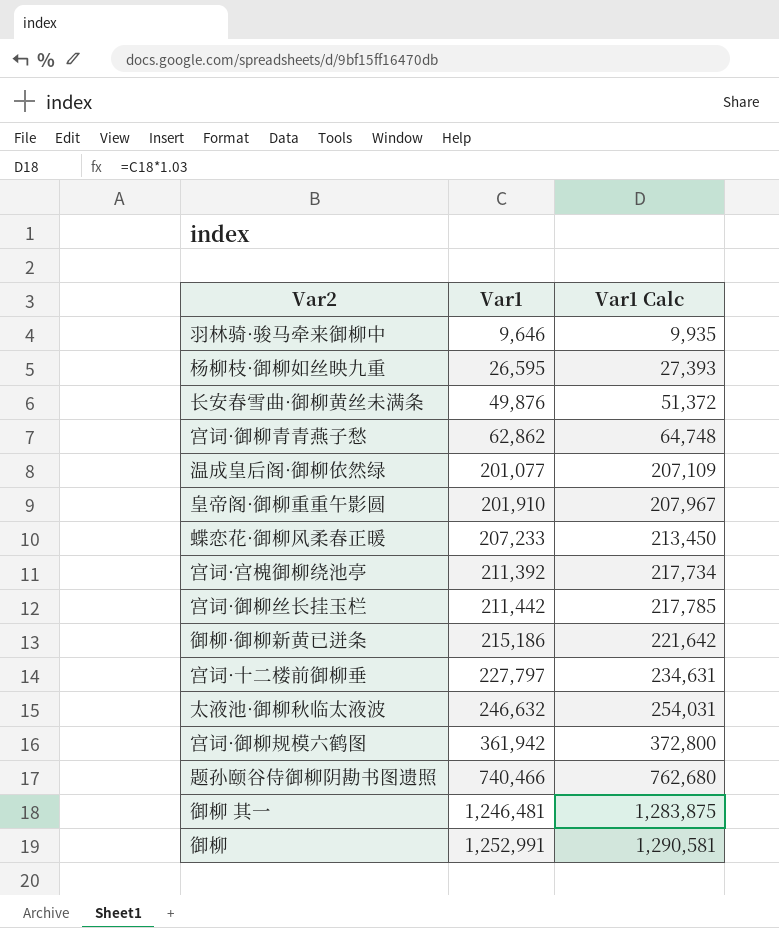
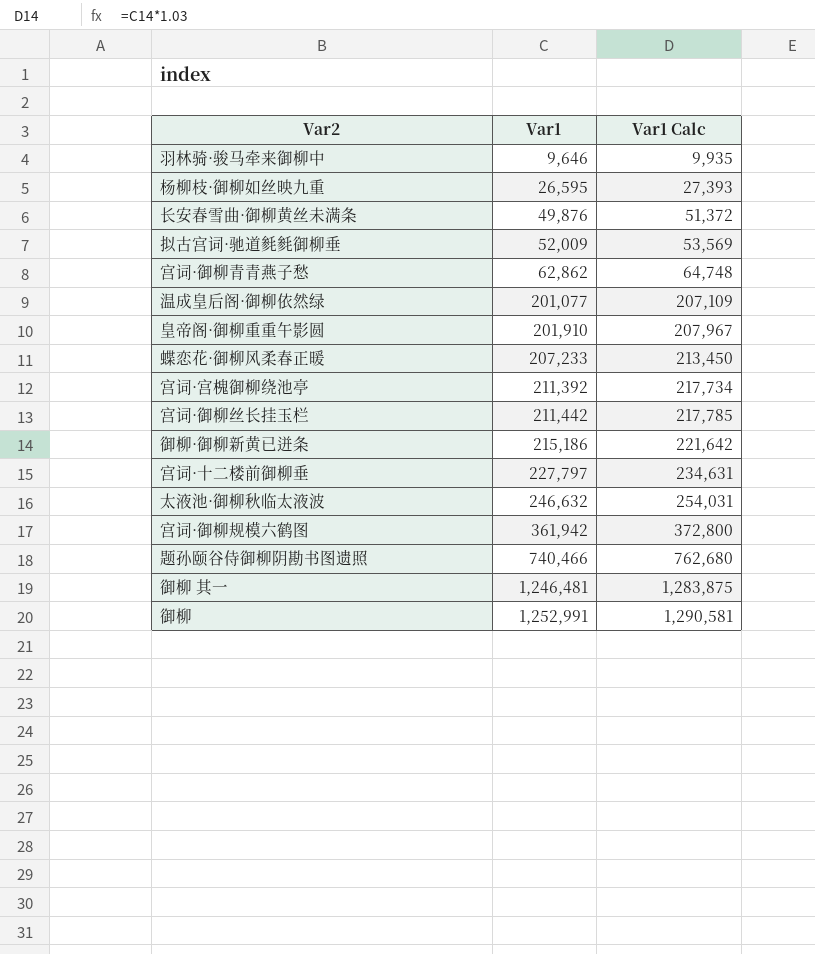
row 拟古宫词·驰道毵毵御柳垂: none -> 52,009 | 53,569

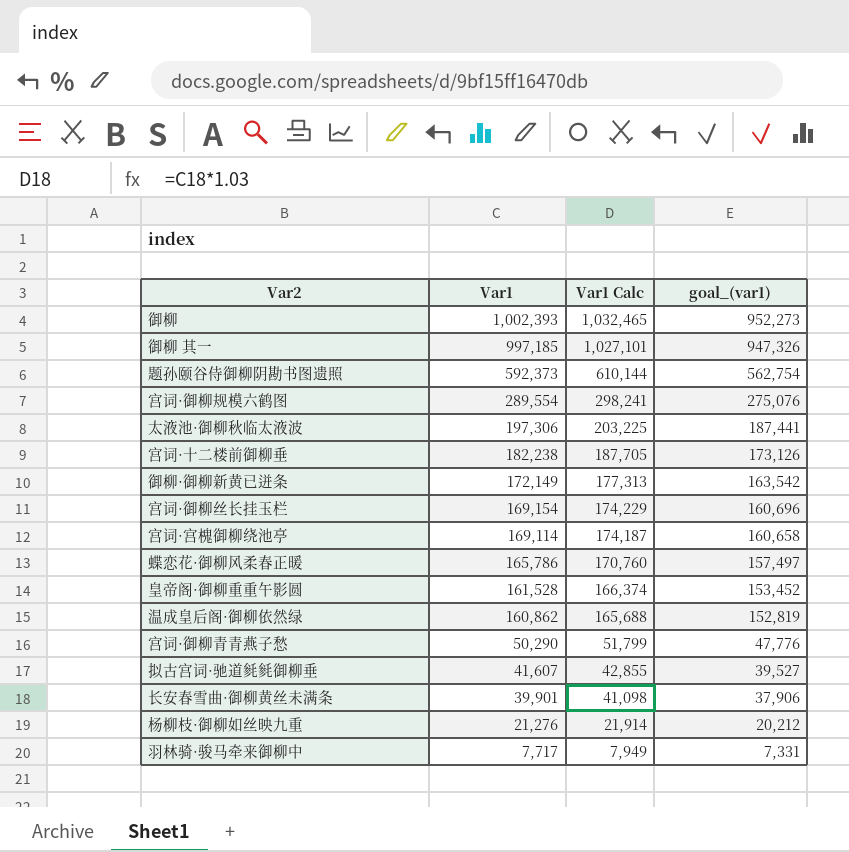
row order: Var1 ascending -> Var1 descending
column goal_(var1) | formula: none -> [Var1] * 0.95
御柳 | Var1: 1,252,991 -> 1,002,393
御柳 | Var1 Calc: 1,290,581 -> 1,032,465
御柳 其一 | Var1: 1,246,481 -> 997,185
御柳 其一 | Var1 Calc: 1,283,875 -> 1,027,101
题孙颐谷侍御柳阴勘书图遗照 | Var1: 740,466 -> 592,373
题孙颐谷侍御柳阴勘书图遗照 | Var1 Calc: 762,680 -> 610,144
宫词·御柳规模六鹤图 | Var1: 361,942 -> 289,554
宫词·御柳规模六鹤图 | Var1 Calc: 372,800 -> 298,241
太液池·御柳秋临太液波 | Var1: 246,632 -> 197,306
太液池·御柳秋临太液波 | Var1 Calc: 254,031 -> 203,225
宫词·十二楼前御柳垂 | Var1: 227,797 -> 182,238
宫词·十二楼前御柳垂 | Var1 Calc: 234,631 -> 187,705
御柳·御柳新黄已迸条 | Var1: 215,186 -> 172,149
御柳·御柳新黄已迸条 | Var1 Calc: 221,642 -> 177,313
宫词·御柳丝长挂玉栏 | Var1: 211,442 -> 169,154
宫词·御柳丝长挂玉栏 | Var1 Calc: 217,785 -> 174,229
宫词·宫槐御柳绕池亭 | Var1: 211,392 -> 169,114
宫词·宫槐御柳绕池亭 | Var1 Calc: 217,734 -> 174,187
蝶恋花·御柳风柔春正暖 | Var1: 207,233 -> 165,786
蝶恋花·御柳风柔春正暖 | Var1 Calc: 213,450 -> 170,760
皇帝阁·御柳重重午影圆 | Var1: 201,910 -> 161,528
皇帝阁·御柳重重午影圆 | Var1 Calc: 207,967 -> 166,374
温成皇后阁·御柳依然绿 | Var1: 201,077 -> 160,862
温成皇后阁·御柳依然绿 | Var1 Calc: 207,109 -> 165,688
宫词·御柳青青燕子愁 | Var1: 62,862 -> 50,290
宫词·御柳青青燕子愁 | Var1 Calc: 64,748 -> 51,799
拟古宫词·驰道毵毵御柳垂 | Var1: 52,009 -> 41,607
拟古宫词·驰道毵毵御柳垂 | Var1 Calc: 53,569 -> 42,855
长安春雪曲·御柳黄丝未满条 | Var1: 49,876 -> 39,901
长安春雪曲·御柳黄丝未满条 | Var1 Calc: 51,372 -> 41,098
杨柳枝·御柳如丝映九重 | Var1: 26,595 -> 21,276
杨柳枝·御柳如丝映九重 | Var1 Calc: 27,393 -> 21,914
羽林骑·骏马牵来御柳中 | Var1: 9,646 -> 7,717
羽林骑·骏马牵来御柳中 | Var1 Calc: 9,935 -> 7,949

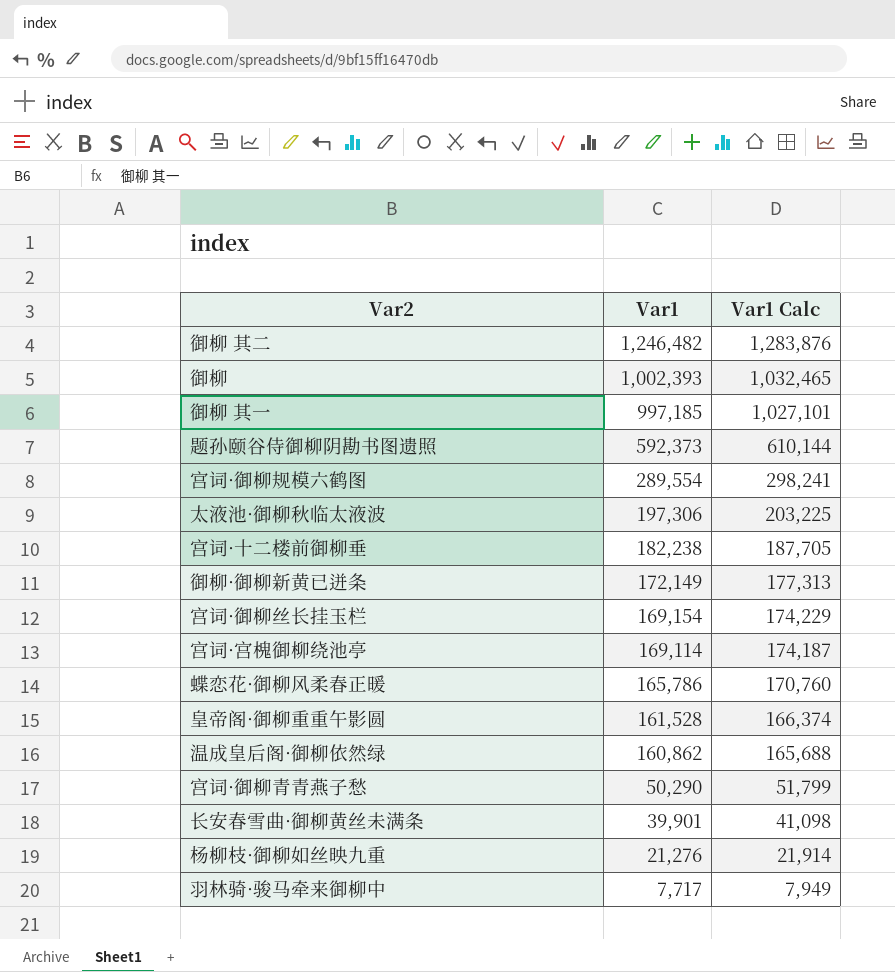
column goal_(var1) | formula: [Var1] * 0.95 -> none
row 拟古宫词·驰道毵毵御柳垂: 41,607 | 42,855 | 39,527 -> none
row 御柳 其二: none -> 1,246,482 | 1,283,876

